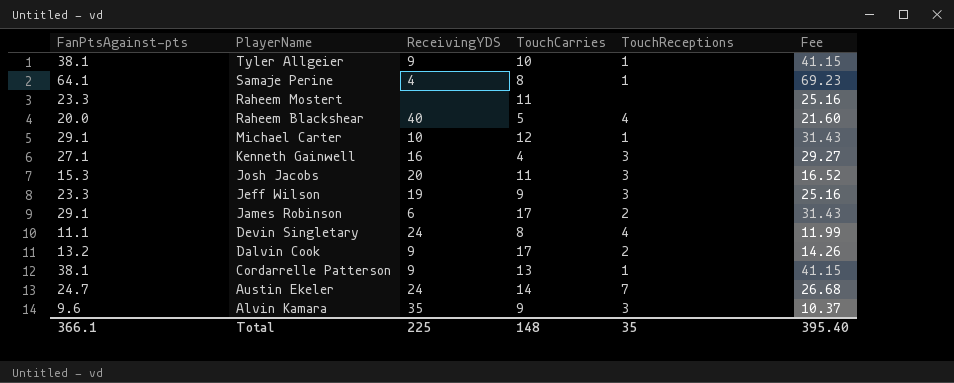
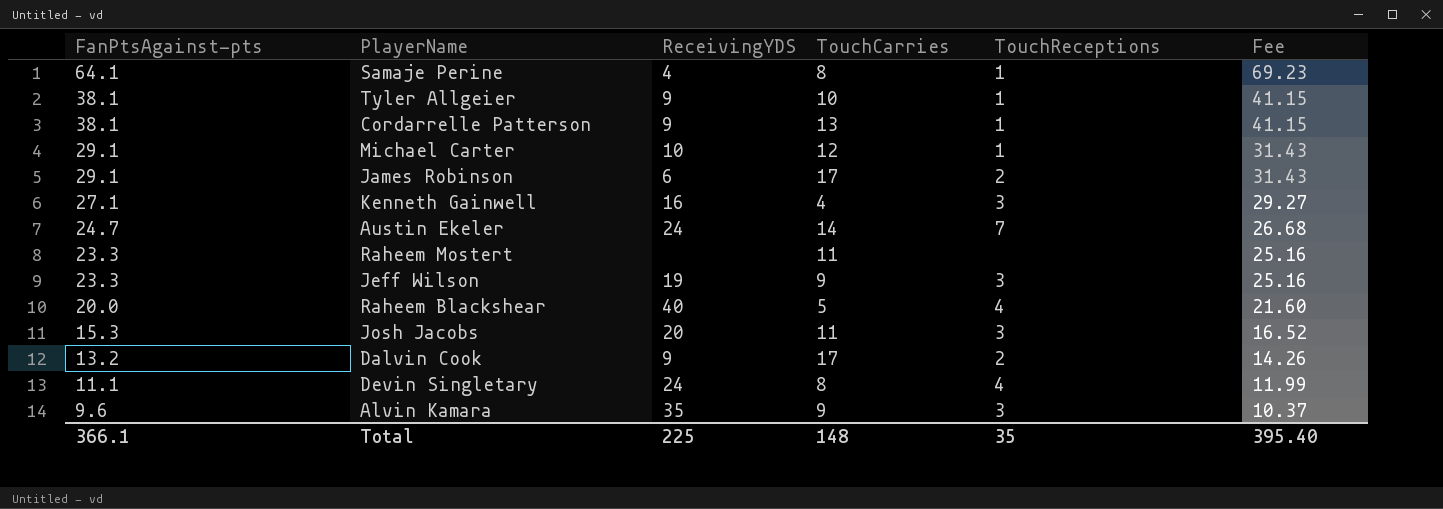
row order: PlayerName descending -> FanPtsAgainst-pts descending

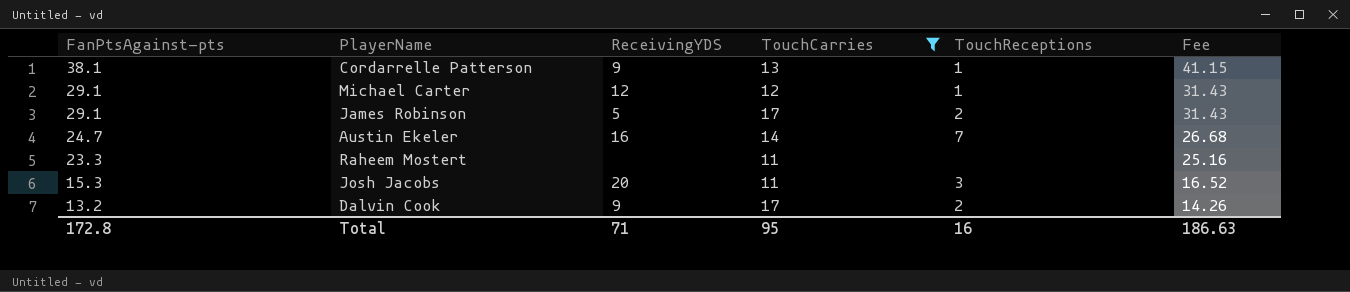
filter: none -> TouchCarries >= 11
Michael Carter | ReceivingYDS: 10 -> 12
James Robinson | ReceivingYDS: 6 -> 5
Austin Ekeler | ReceivingYDS: 24 -> 16
Total | FanPtsAgainst-pts: 366.1 -> 172.8
Total | ReceivingYDS: 225 -> 71
Total | TouchCarries: 148 -> 95
Total | TouchReceptions: 35 -> 16
Total | Fee: 395.40 -> 186.63

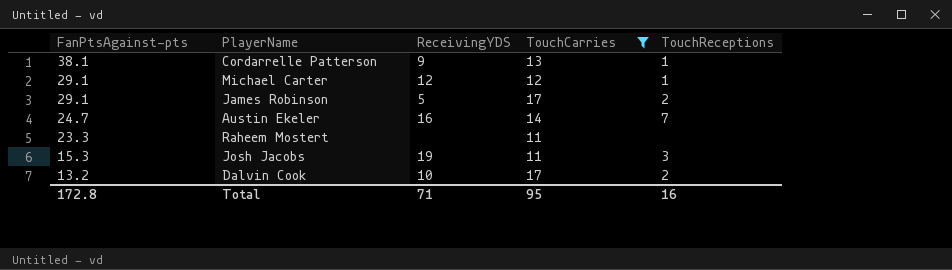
column Fee | formula: [FanPtsAgainst-pts] * 1.08 -> none
Josh Jacobs | ReceivingYDS: 20 -> 19
Dalvin Cook | ReceivingYDS: 9 -> 10

